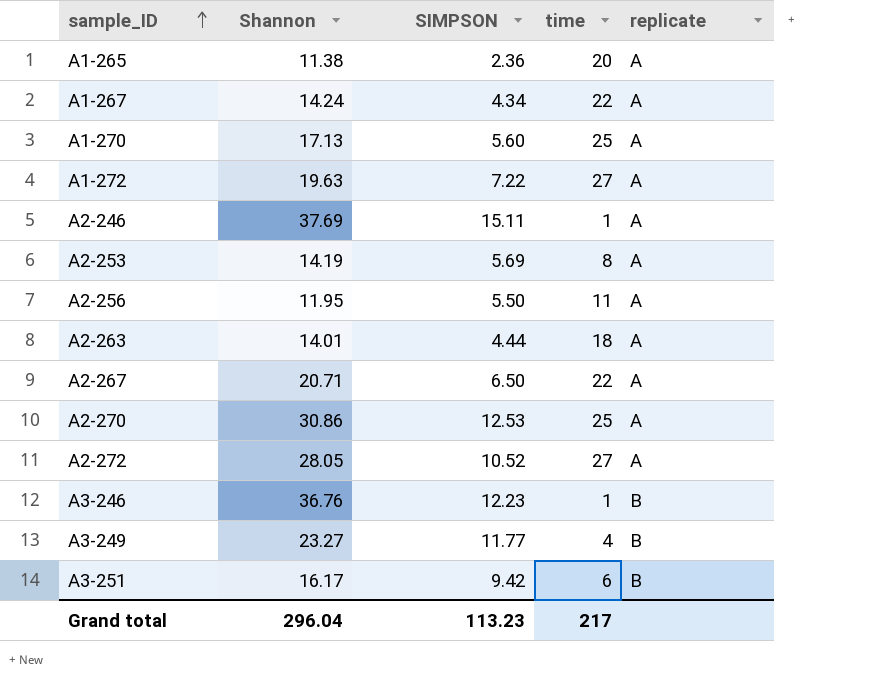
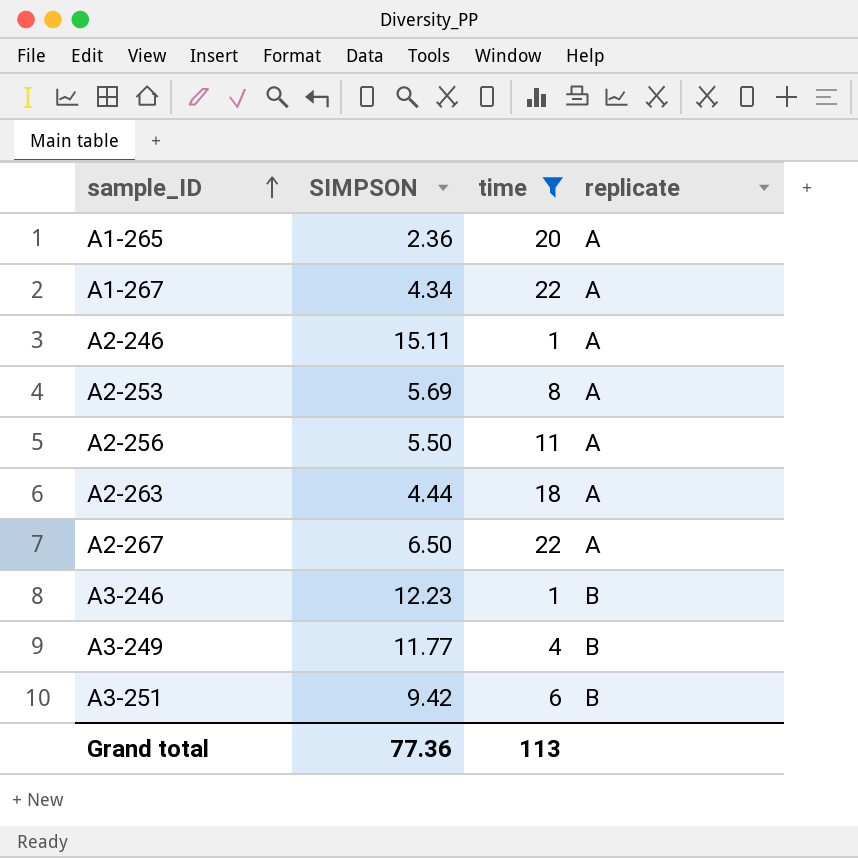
filter: none -> time <= 22
column Shannon | position: 2 -> none
Grand total | SIMPSON: 113.23 -> 77.36
Grand total | time: 217 -> 113

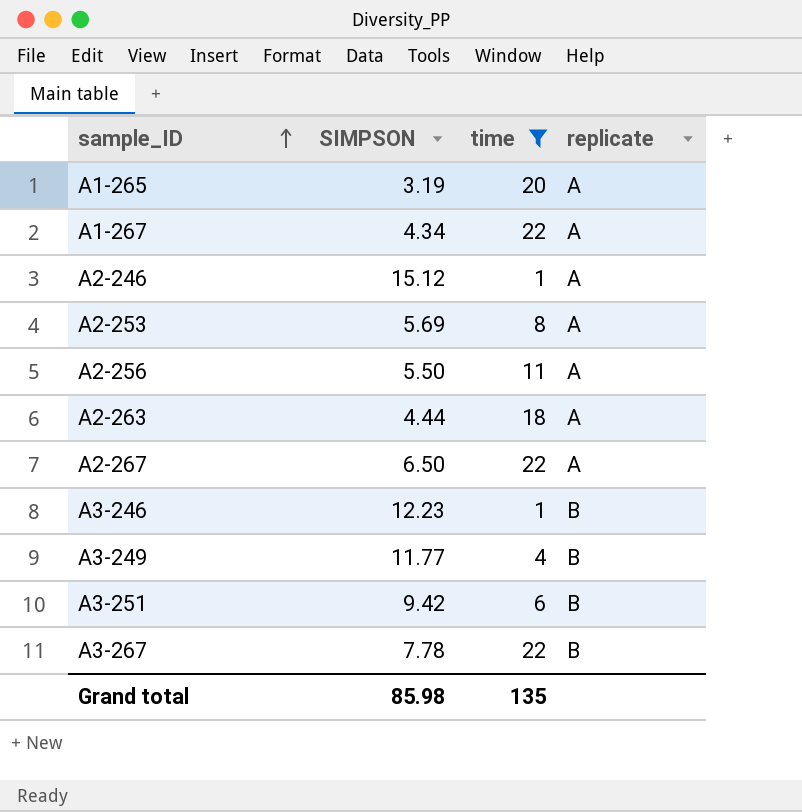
A1-265 | SIMPSON: 2.36 -> 3.19
A2-246 | SIMPSON: 15.11 -> 15.12
row A3-267: none -> 7.78 | 22 | B
Grand total | SIMPSON: 77.36 -> 85.98
Grand total | time: 113 -> 135

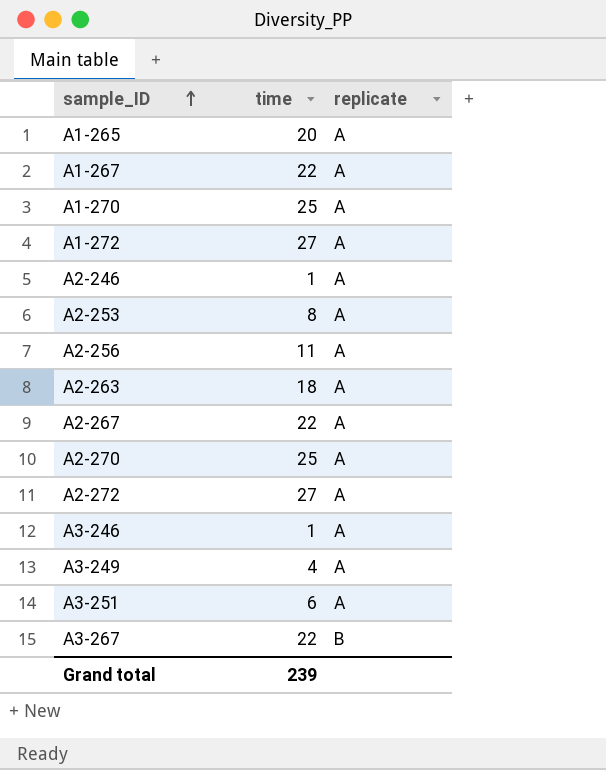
filter: time <= 22 -> none
column SIMPSON | position: 2 -> none
A3-246 | replicate: B -> A
A3-249 | replicate: B -> A
A3-251 | replicate: B -> A
Grand total | time: 135 -> 239

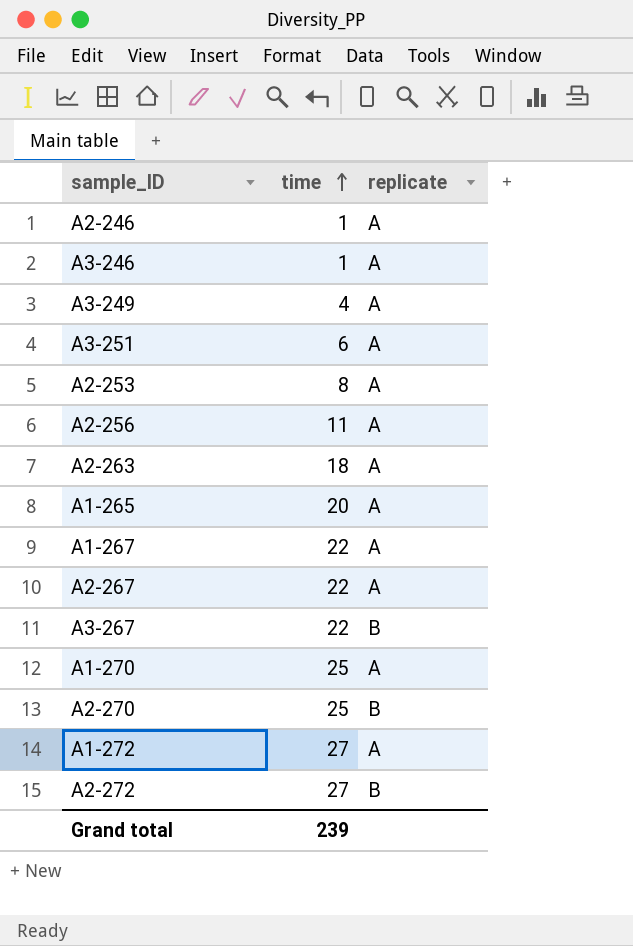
row order: sample_ID ascending -> time ascending
A2-270 | replicate: A -> B
A2-272 | replicate: A -> B

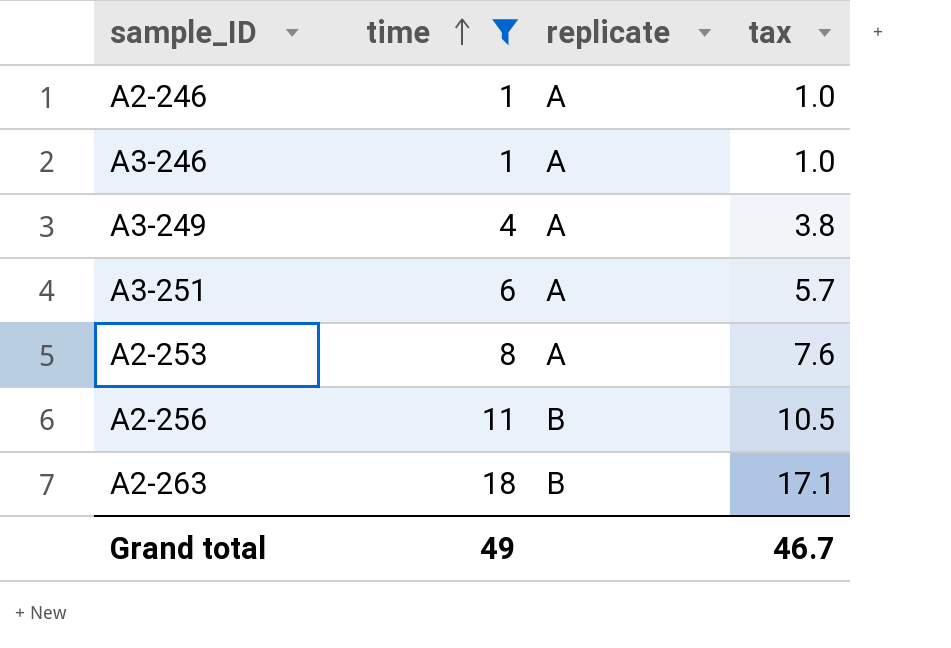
filter: none -> time <= 18
column tax | formula: none -> [time] * 0.95
A2-256 | replicate: A -> B
A2-263 | replicate: A -> B
Grand total | time: 239 -> 49

